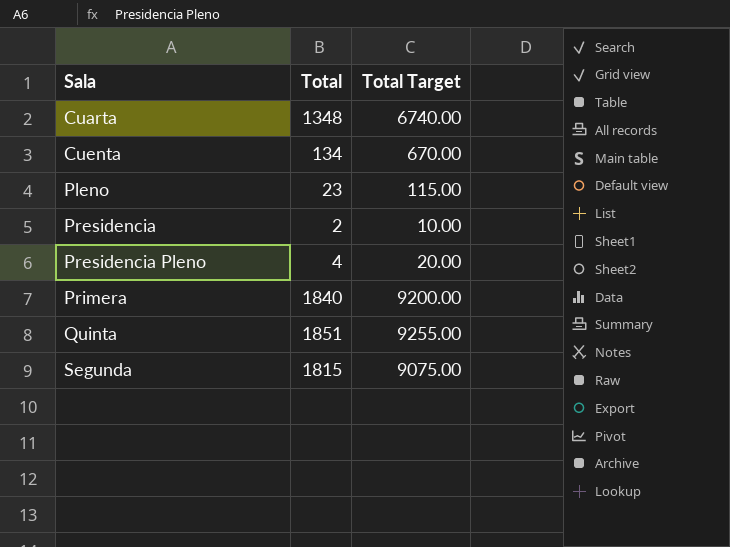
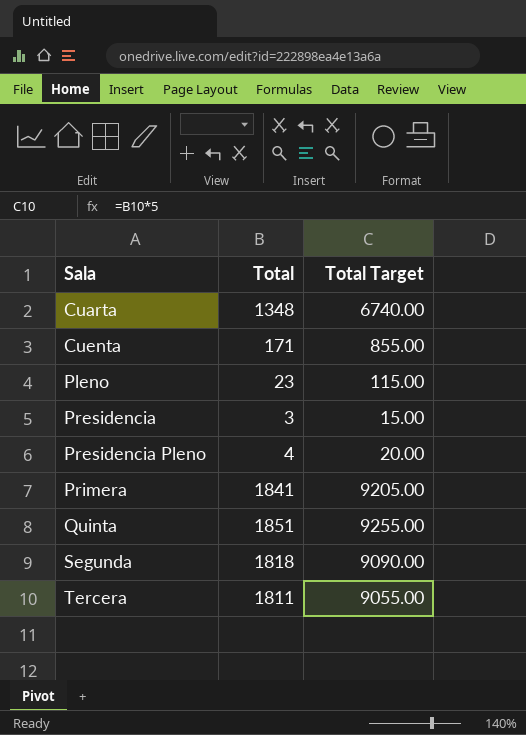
Cuenta | Total: 134 -> 171
Cuenta | Total Target: 670.00 -> 855.00
Presidencia | Total: 2 -> 3
Presidencia | Total Target: 10.00 -> 15.00
Primera | Total: 1840 -> 1841
Primera | Total Target: 9200.00 -> 9205.00
Segunda | Total: 1815 -> 1818
Segunda | Total Target: 9075.00 -> 9090.00
row Tercera: none -> 1811 | 9055.00

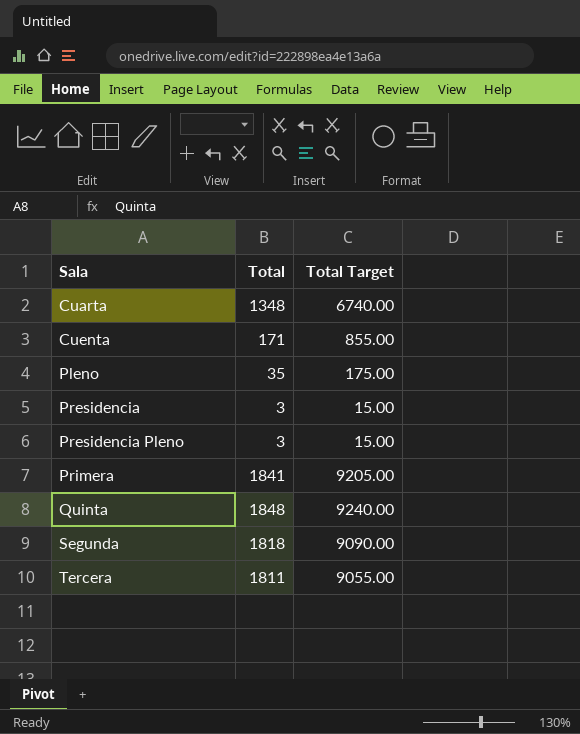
Pleno | Total: 23 -> 35
Pleno | Total Target: 115.00 -> 175.00
Presidencia Pleno | Total: 4 -> 3
Presidencia Pleno | Total Target: 20.00 -> 15.00
Quinta | Total: 1851 -> 1848
Quinta | Total Target: 9255.00 -> 9240.00

